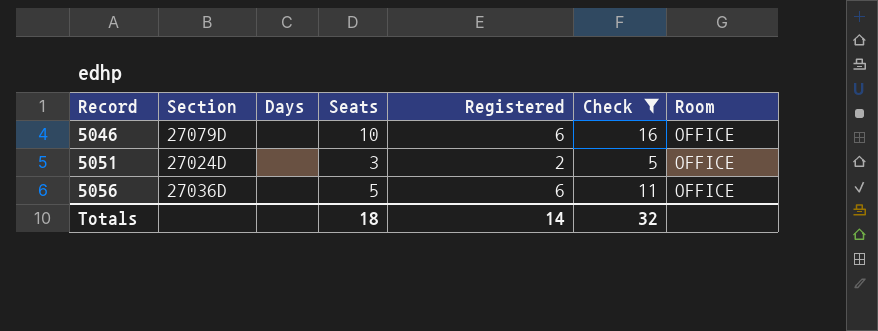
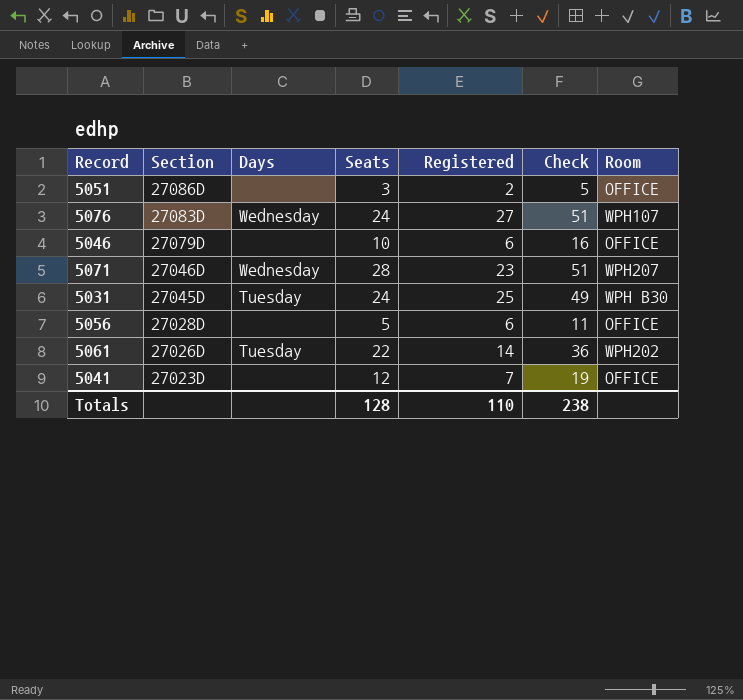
filter: Check <= 16 -> none
row order: Record ascending -> Section descending
5051 | Section: 27024D -> 27086D
5056 | Section: 27036D -> 27028D
Totals | Seats: 18 -> 128
Totals | Registered: 14 -> 110
Totals | Check: 32 -> 238

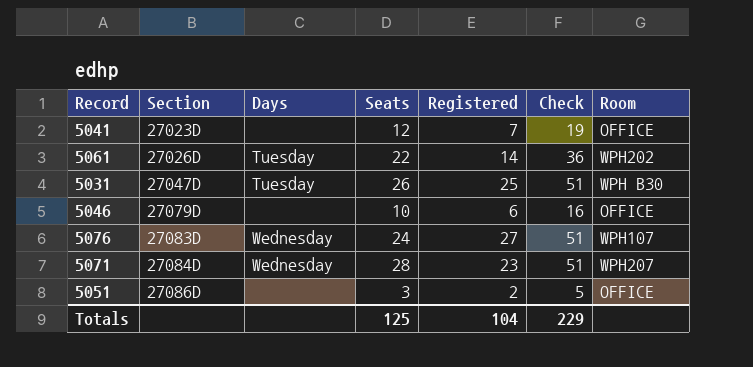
row order: Section descending -> Section ascending
row 5056: 27028D | none | 5 | 6 | 11 | OFFICE -> none
5031 | Section: 27045D -> 27047D
5031 | Seats: 24 -> 26
5031 | Check: 49 -> 51
5071 | Section: 27046D -> 27084D
Totals | Seats: 128 -> 125
Totals | Registered: 110 -> 104
Totals | Check: 238 -> 229

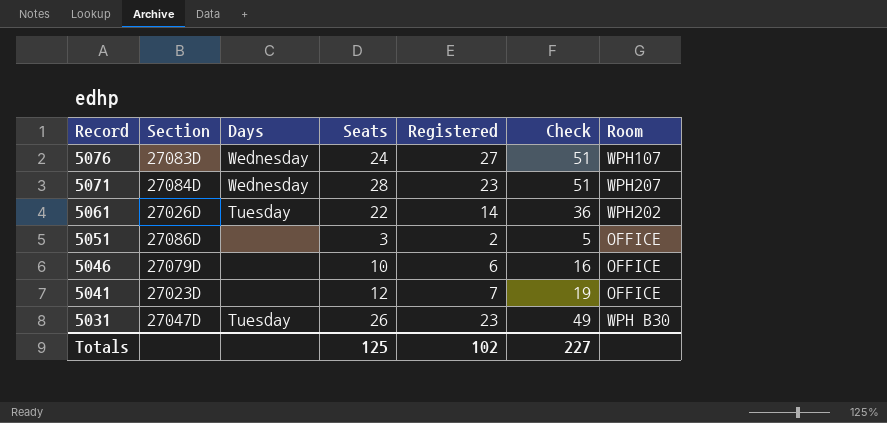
row order: Section ascending -> Record descending
5031 | Registered: 25 -> 23
5031 | Check: 51 -> 49
Totals | Registered: 104 -> 102
Totals | Check: 229 -> 227

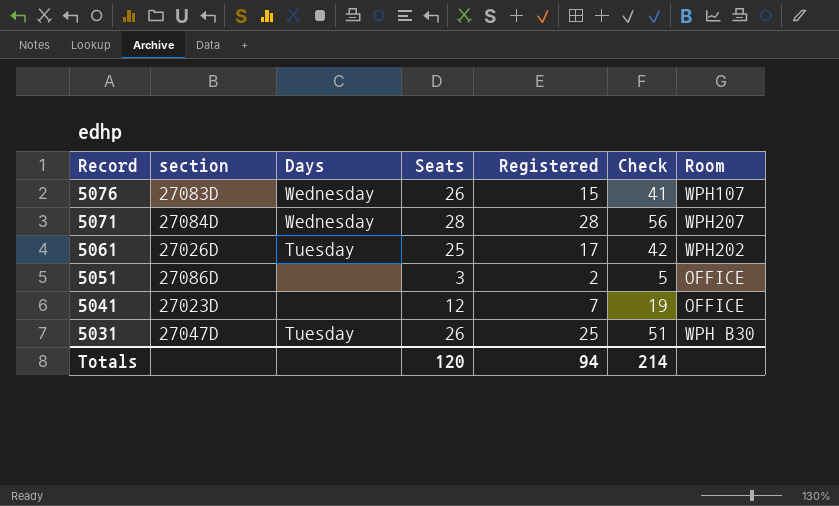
column name: Section -> section
row 5046: 27079D | none | 10 | 6 | 16 | OFFICE -> none
5076 | Seats: 24 -> 26
5076 | Registered: 27 -> 15
5076 | Check: 51 -> 41
5071 | Registered: 23 -> 28
5071 | Check: 51 -> 56
5061 | Seats: 22 -> 25
5061 | Registered: 14 -> 17
5061 | Check: 36 -> 42
5031 | Registered: 23 -> 25
5031 | Check: 49 -> 51
Totals | Seats: 125 -> 120
Totals | Registered: 102 -> 94
Totals | Check: 227 -> 214

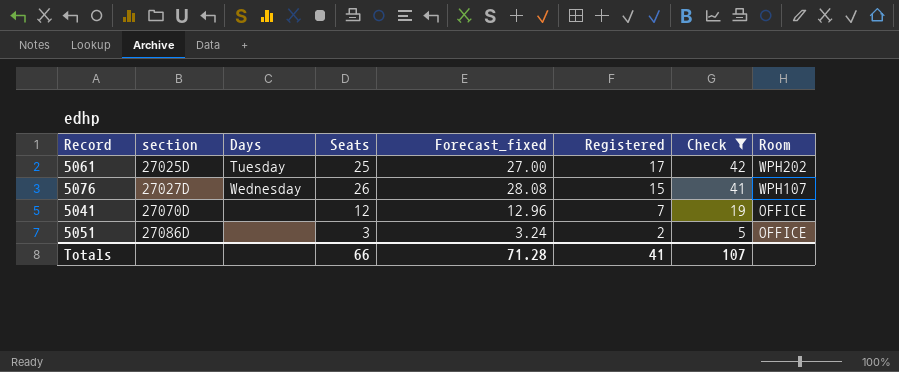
filter: none -> Check <= 42
row order: Record descending -> section ascending
column Forecast_fixed | formula: none -> [Seats] * 1.08
5061 | section: 27026D -> 27025D
5076 | section: 27083D -> 27027D
5041 | section: 27023D -> 27070D
Totals | Seats: 120 -> 66
Totals | Registered: 94 -> 41
Totals | Check: 214 -> 107

